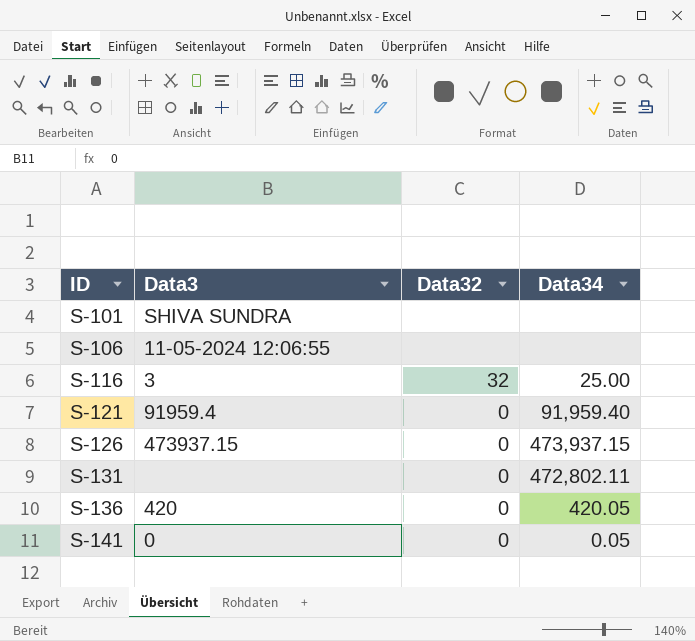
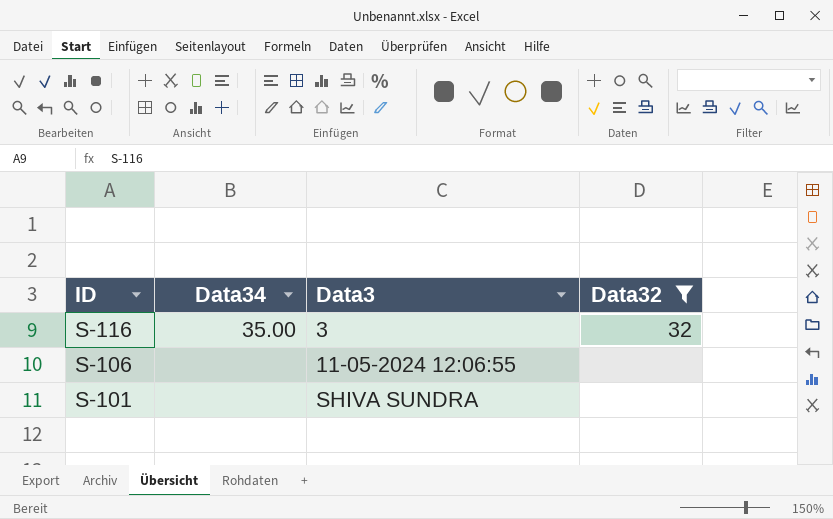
filter: none -> Data32 != 0
row order: ID ascending -> ID descending
column Data34 | position: 4 -> 2
S-116 | Data34: 25.00 -> 35.00

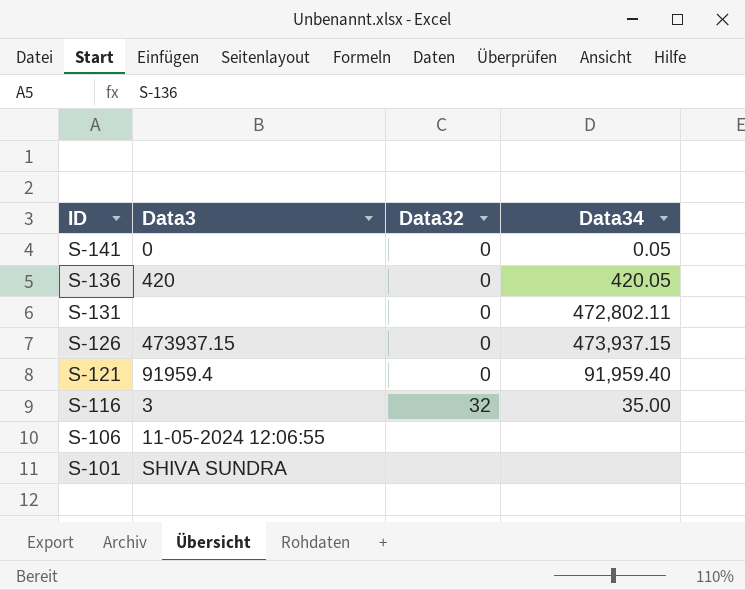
filter: Data32 != 0 -> none
column Data34 | position: 2 -> 4

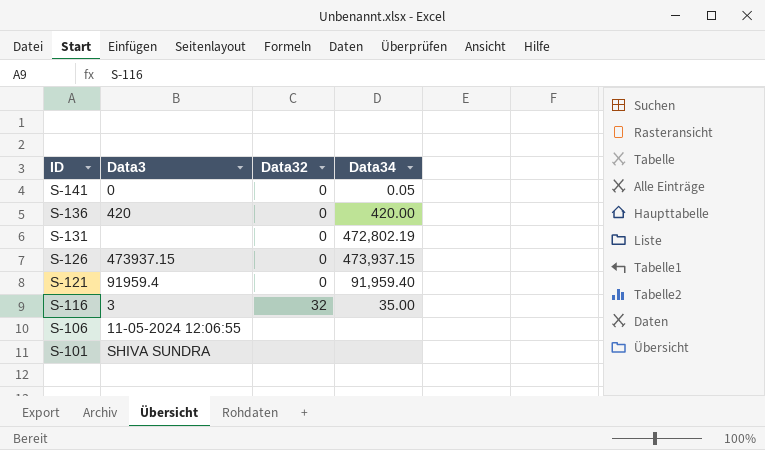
S-136 | Data34: 420.05 -> 420.00
S-131 | Data34: 472,802.11 -> 472,802.19

